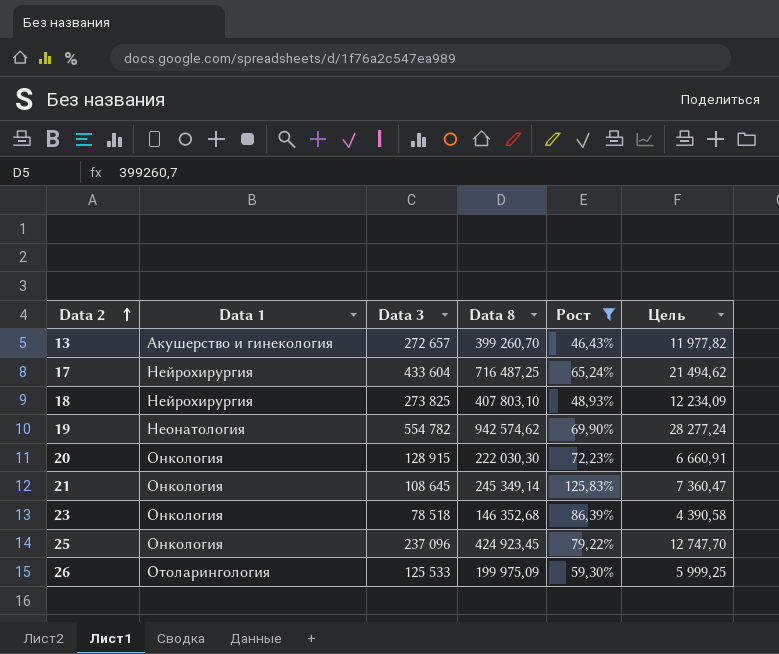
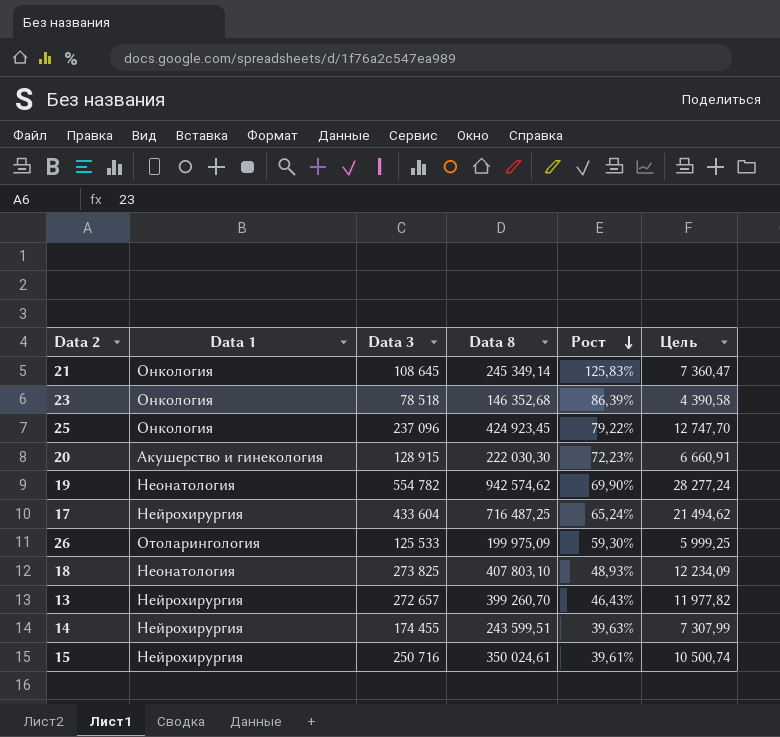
filter: Рост >= 46,43% -> none
row order: Data 2 ascending -> Рост descending
20 | Data 1: Онкология -> Акушерство и гинекология
18 | Data 1: Нейрохирургия -> Неонатология
13 | Data 1: Акушерство и гинекология -> Нейрохирургия

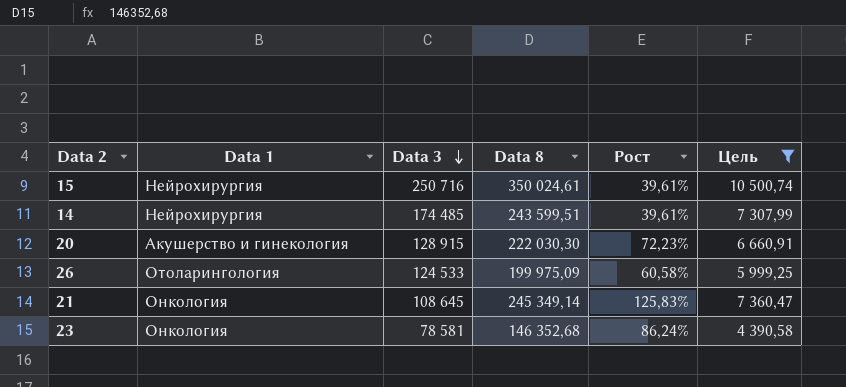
filter: none -> Цель <= 10 500,74
row order: Рост descending -> Data 3 descending
14 | Data 3: 174 455 -> 174 485
14 | Рост: 39,63% -> 39,61%
26 | Data 3: 125 533 -> 124 533
26 | Рост: 59,30% -> 60,58%
23 | Data 3: 78 518 -> 78 581
23 | Рост: 86,39% -> 86,24%

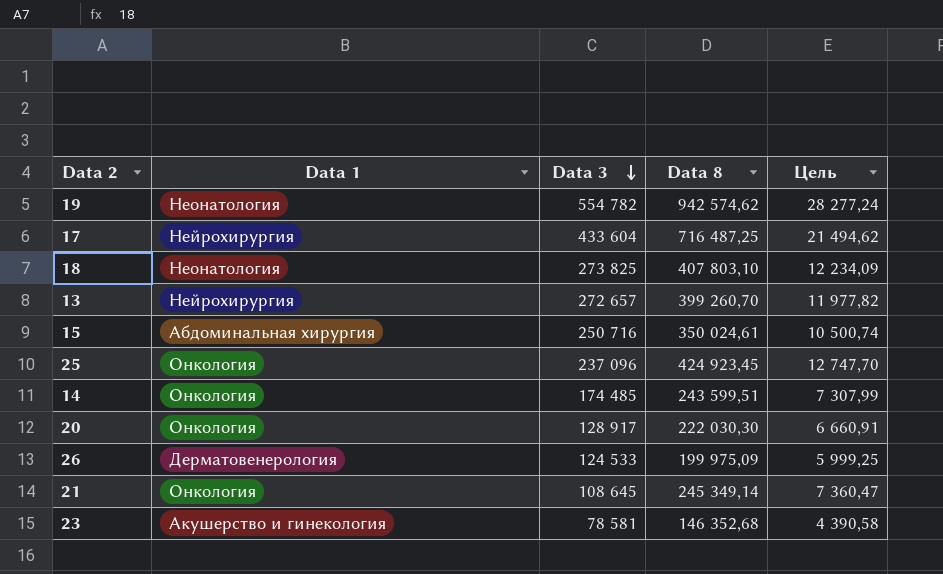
filter: Цель <= 10 500,74 -> none
column Рост | formula: ([Data 8] - [Data 3]) / [Data 3] -> none
15 | Data 1: Нейрохирургия -> Абдоминальная хирургия
14 | Data 1: Нейрохирургия -> Онкология
20 | Data 1: Акушерство и гинекология -> Онкология
20 | Data 3: 128 915 -> 128 917
26 | Data 1: Отоларингология -> Дерматовенерология
23 | Data 1: Онкология -> Акушерство и гинекология

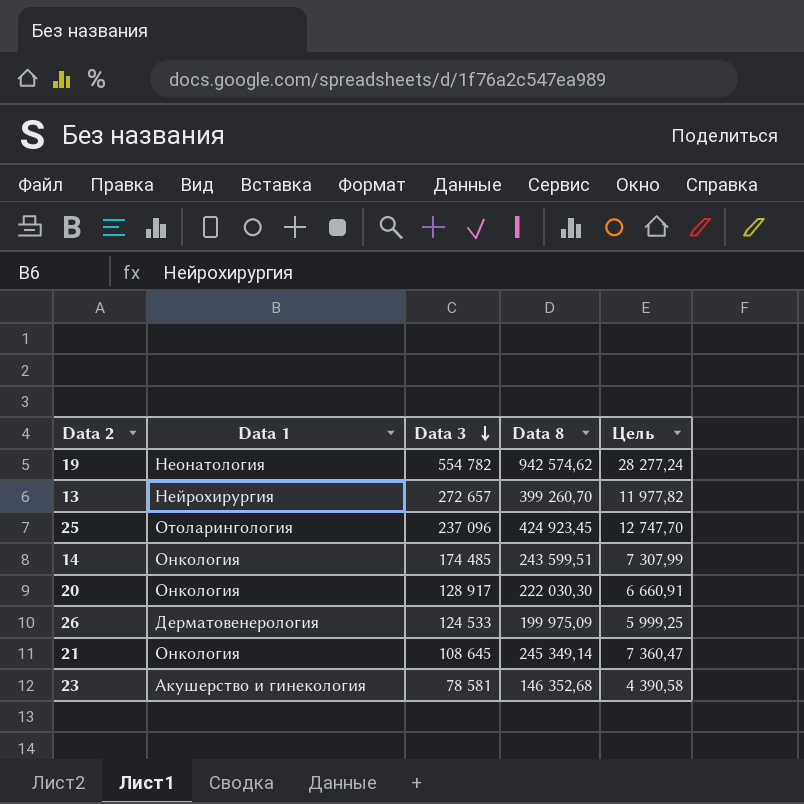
row 17: Нейрохирургия | 433 604 | 716 487,25 | 21 494,62 -> none
row 18: Неонатология | 273 825 | 407 803,10 | 12 234,09 -> none
row 15: Абдоминальная хирургия | 250 716 | 350 024,61 | 10 500,74 -> none
25 | Data 1: Онкология -> Отоларингология

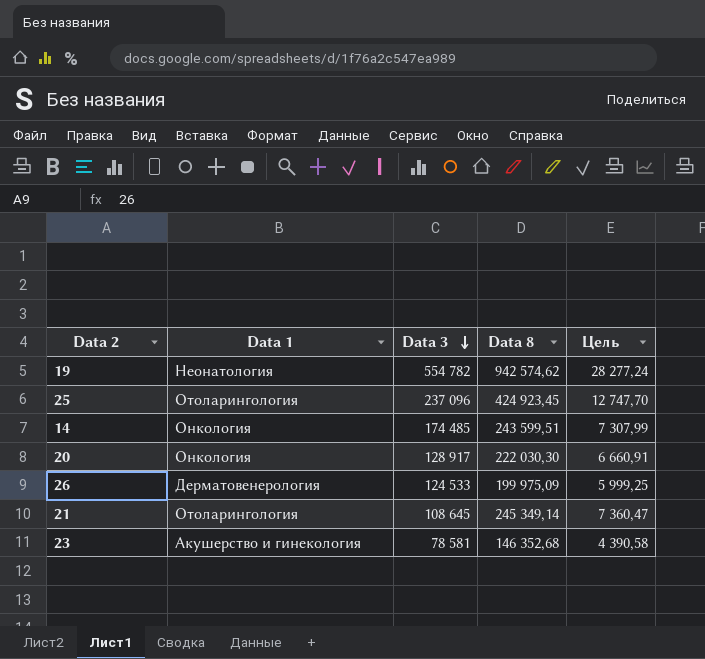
row 13: Нейрохирургия | 272 657 | 399 260,70 | 11 977,82 -> none
21 | Data 1: Онкология -> Отоларингология

